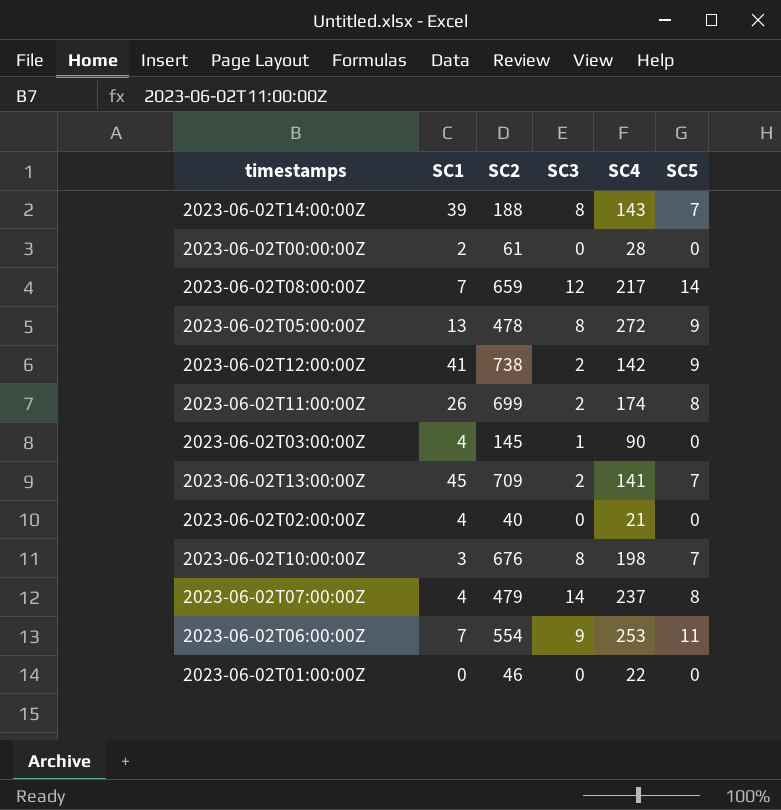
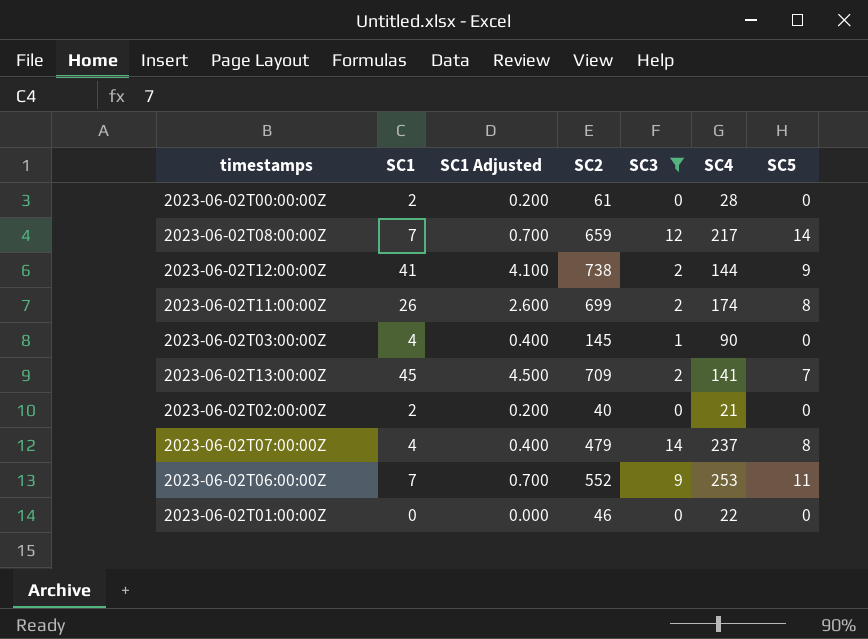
filter: none -> SC3 != 8
column SC1 Adjusted | formula: none -> [SC1] * 0.1
2023-06-02T12:00:00Z | SC4: 142 -> 144
2023-06-02T02:00:00Z | SC1: 4 -> 2
2023-06-02T06:00:00Z | SC2: 554 -> 552

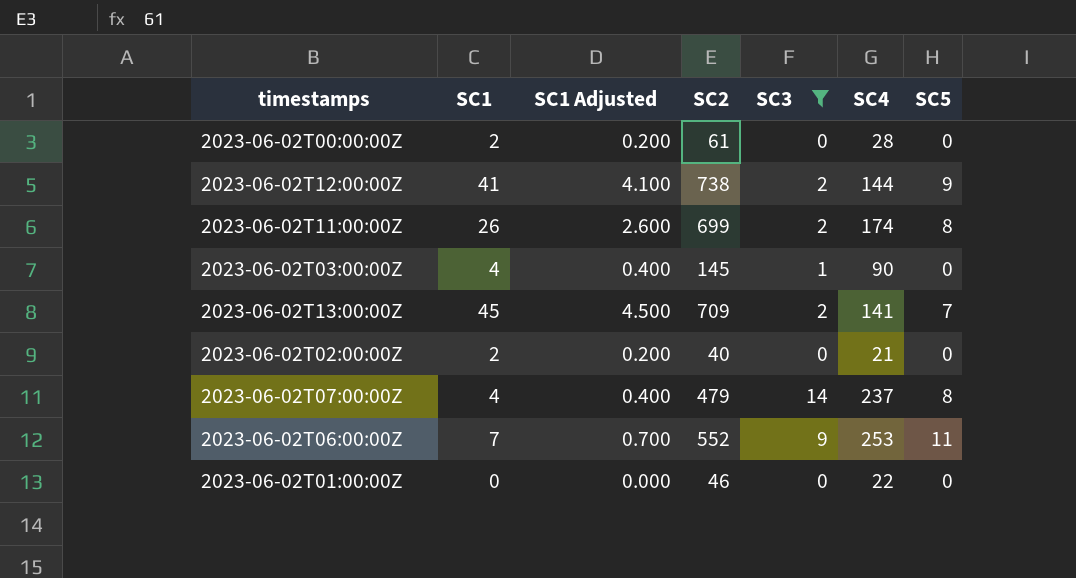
row 2023-06-02T08:00:00Z: 7 | 0.700 | 659 | 12 | 217 | 14 -> none

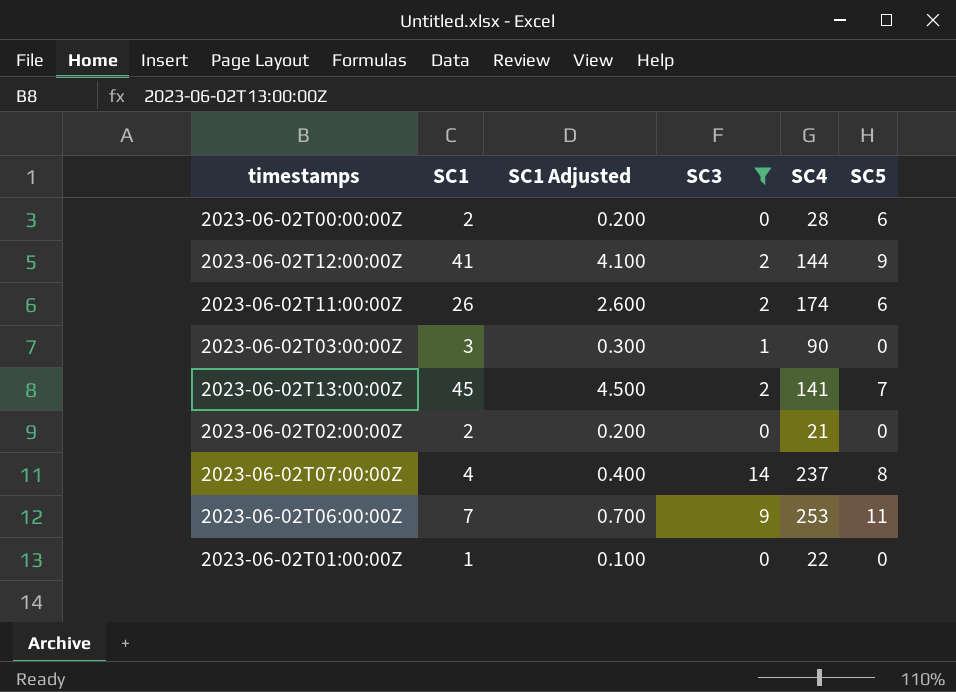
column SC2 | position: 4 -> none
2023-06-02T00:00:00Z | SC5: 0 -> 6
2023-06-02T11:00:00Z | SC5: 8 -> 6
2023-06-02T03:00:00Z | SC1: 4 -> 3
2023-06-02T03:00:00Z | SC1 Adjusted: 0.400 -> 0.300
2023-06-02T01:00:00Z | SC1: 0 -> 1
2023-06-02T01:00:00Z | SC1 Adjusted: 0.000 -> 0.100

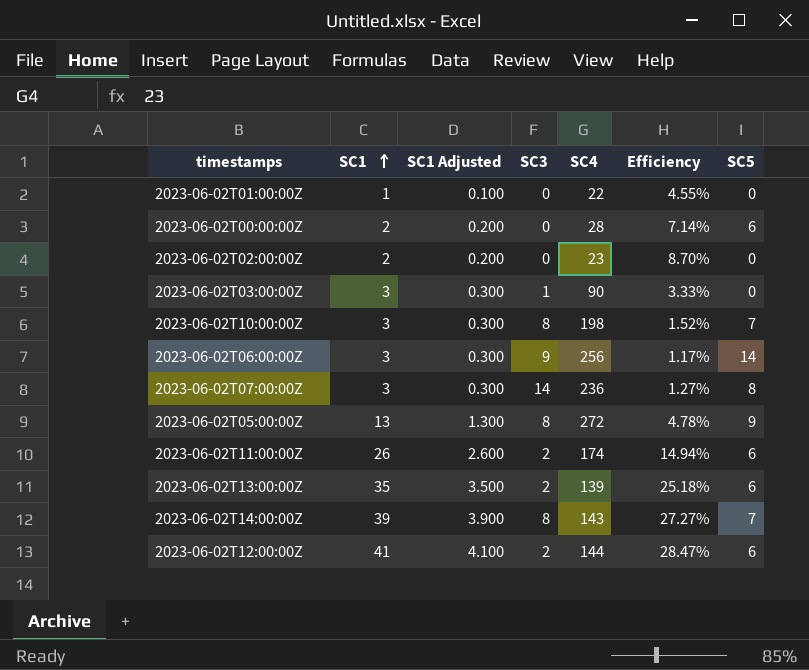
filter: SC3 != 8 -> none
row order: none -> SC1 ascending
column Efficiency | formula: none -> [SC1] / [SC4]
2023-06-02T02:00:00Z | SC4: 21 -> 23
2023-06-02T06:00:00Z | SC1: 7 -> 3
2023-06-02T06:00:00Z | SC1 Adjusted: 0.700 -> 0.300
2023-06-02T06:00:00Z | SC4: 253 -> 256
2023-06-02T06:00:00Z | SC5: 11 -> 14
2023-06-02T07:00:00Z | SC1: 4 -> 3
2023-06-02T07:00:00Z | SC1 Adjusted: 0.400 -> 0.300
2023-06-02T07:00:00Z | SC4: 237 -> 236
2023-06-02T13:00:00Z | SC1: 45 -> 35
2023-06-02T13:00:00Z | SC1 Adjusted: 4.500 -> 3.500
2023-06-02T13:00:00Z | SC4: 141 -> 139
2023-06-02T13:00:00Z | SC5: 7 -> 6
2023-06-02T12:00:00Z | SC5: 9 -> 6

